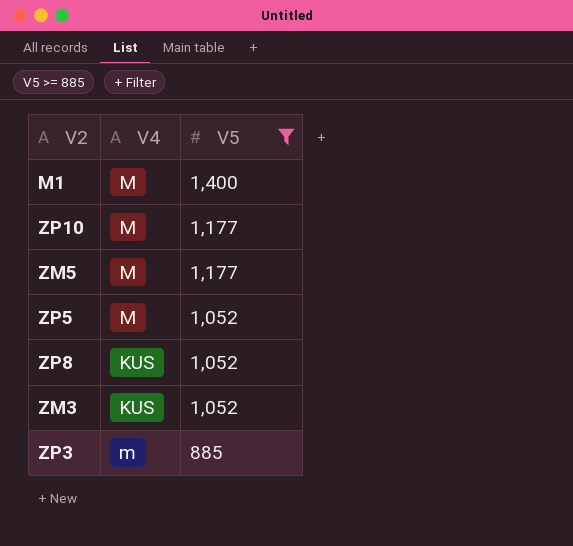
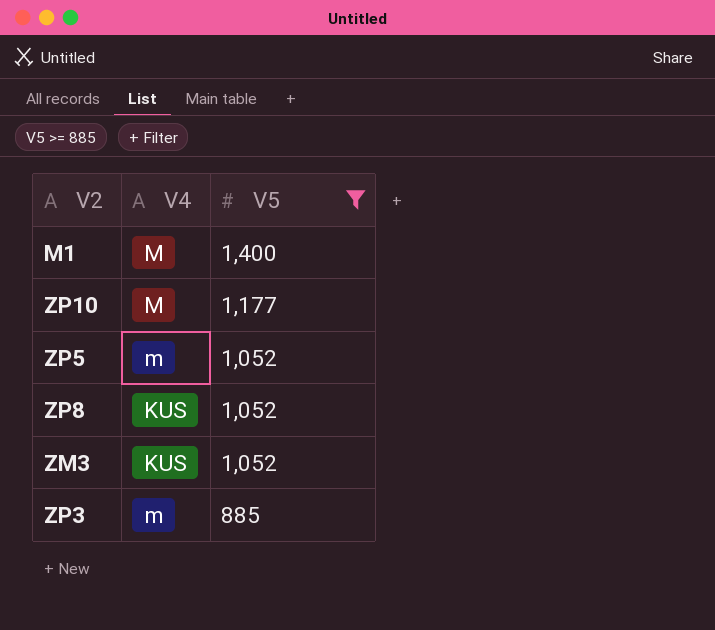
row ZM5: M | 1,177 -> none
ZP5 | V4: M -> m

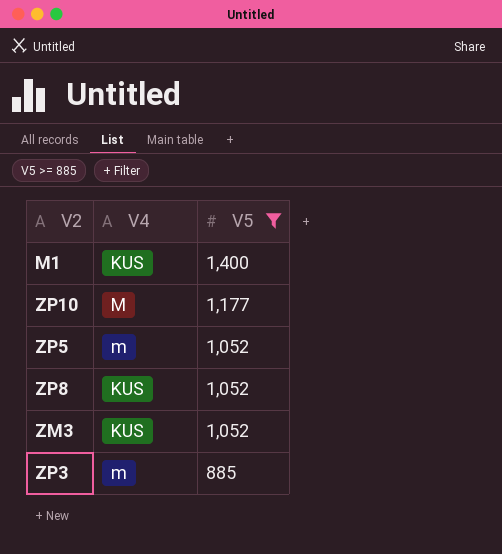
M1 | V4: M -> KUS

